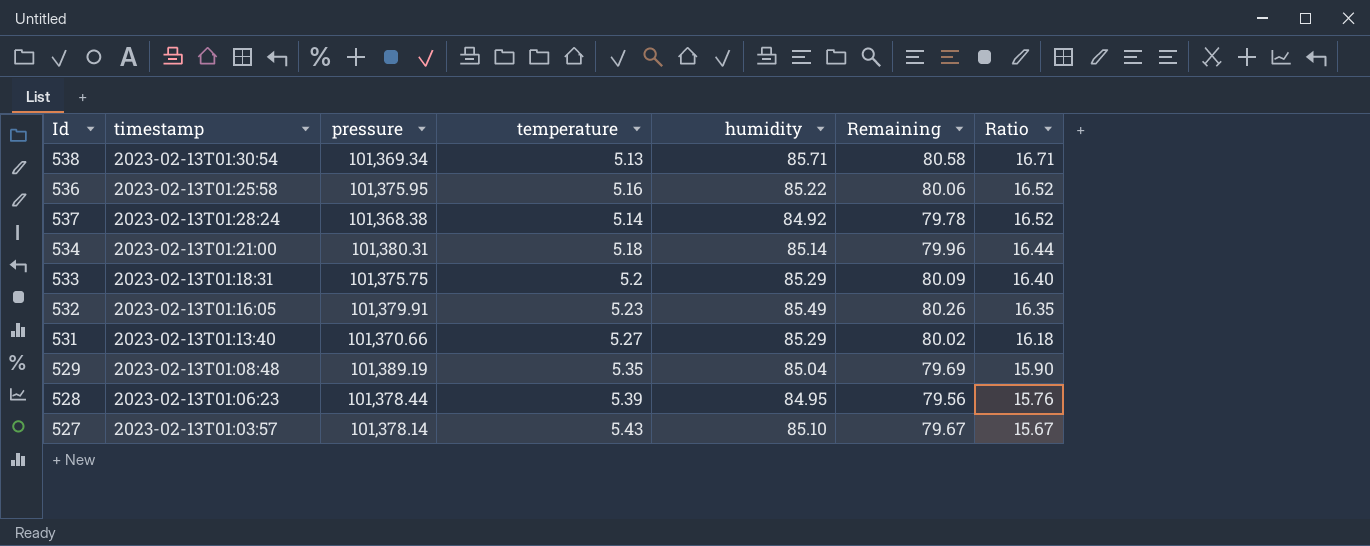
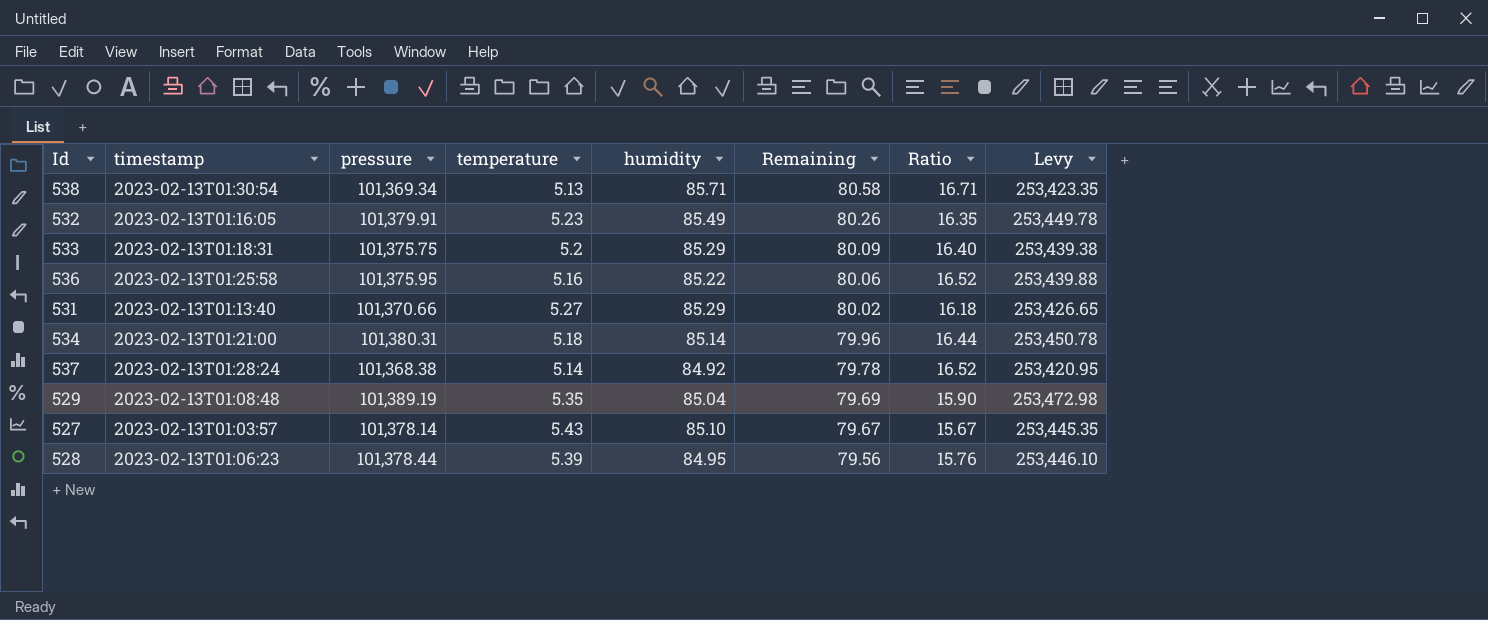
row order: Ratio descending -> Remaining descending
column Levy | formula: none -> [pressure] * 2.5

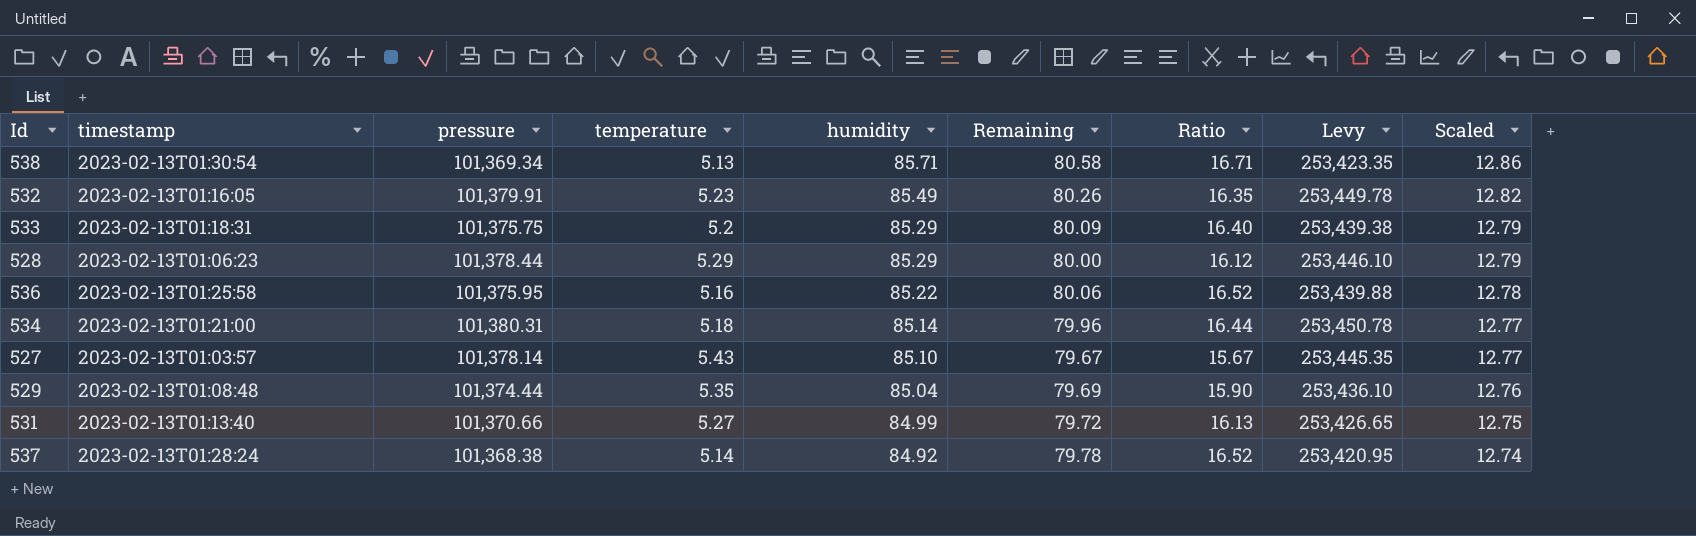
row order: Remaining descending -> humidity descending
column Scaled | formula: none -> [humidity] * 0.15
528 | temperature: 5.39 -> 5.29
528 | humidity: 84.95 -> 85.29
528 | Remaining: 79.56 -> 80.00
528 | Ratio: 15.76 -> 16.12
529 | pressure: 101,389.19 -> 101,374.44
529 | Levy: 253,472.98 -> 253,436.10
531 | humidity: 85.29 -> 84.99
531 | Remaining: 80.02 -> 79.72
531 | Ratio: 16.18 -> 16.13

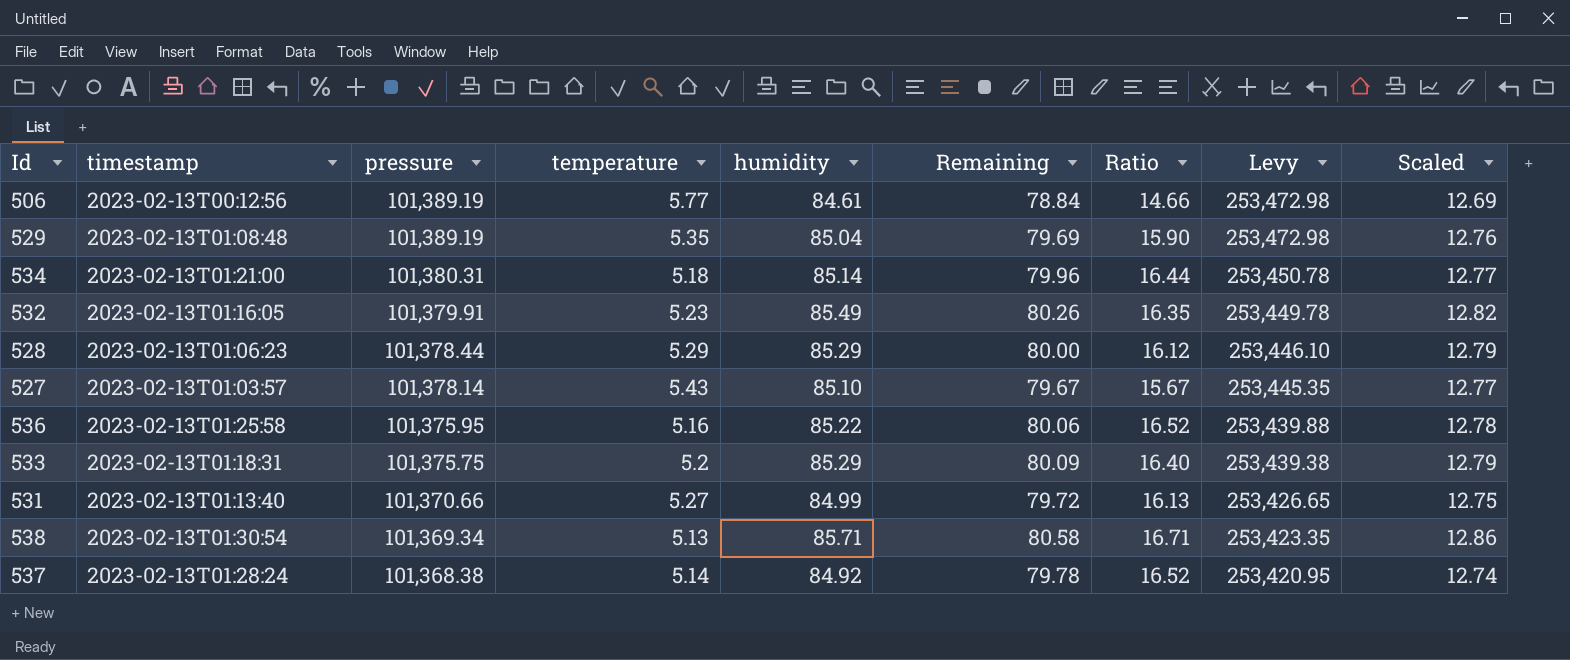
row order: humidity descending -> pressure descending
row 506: none -> 2023-02-13T00:12:56 | 101,389.19 | 5.77 | 84.61 | 78.84 | 14.66 | 253,472.98 | 12.69
529 | pressure: 101,374.44 -> 101,389.19
529 | Levy: 253,436.10 -> 253,472.98

